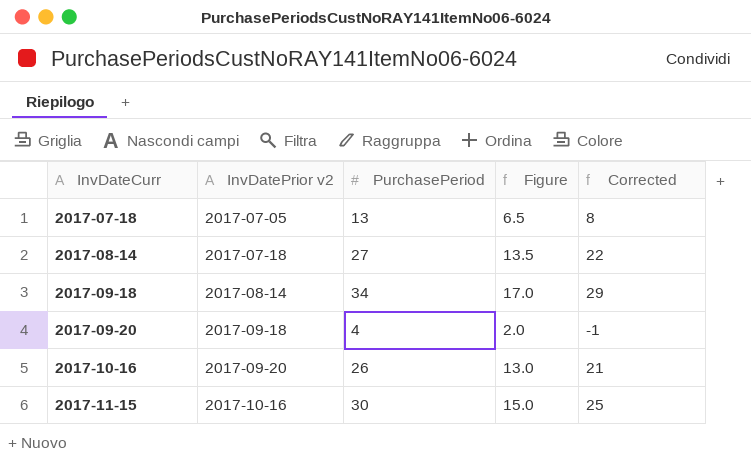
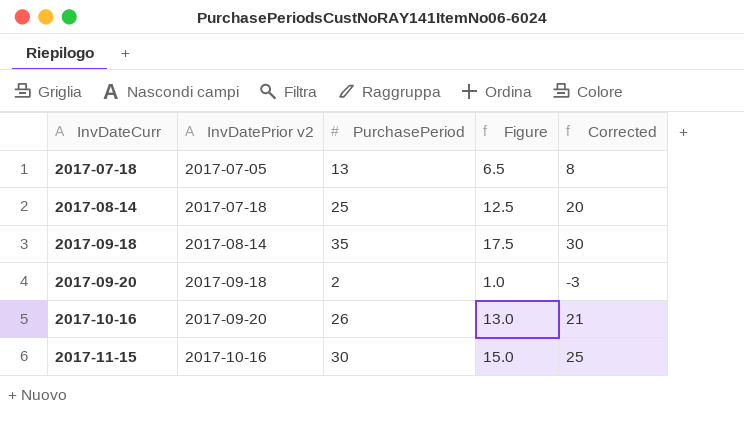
2017-08-14 | PurchasePeriod: 27 -> 25
2017-08-14 | Figure: 13.5 -> 12.5
2017-08-14 | Corrected: 22 -> 20
2017-09-18 | PurchasePeriod: 34 -> 35
2017-09-18 | Figure: 17.0 -> 17.5
2017-09-18 | Corrected: 29 -> 30
2017-09-20 | PurchasePeriod: 4 -> 2
2017-09-20 | Figure: 2.0 -> 1.0
2017-09-20 | Corrected: -1 -> -3

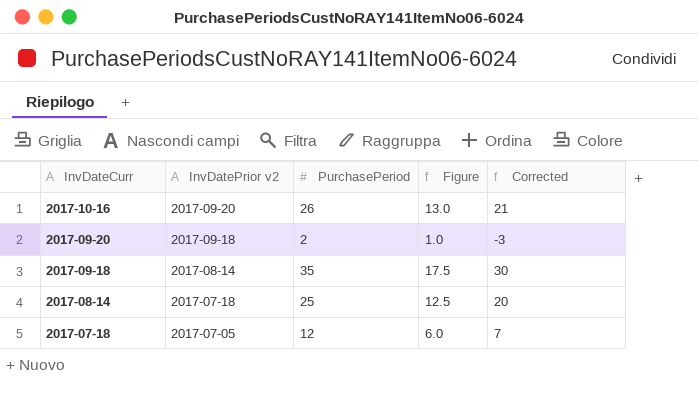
row order: InvDateCurr ascending -> InvDateCurr descending
row 2017-11-15: 2017-10-16 | 30 | 15.0 | 25 -> none
2017-07-18 | PurchasePeriod: 13 -> 12
2017-07-18 | Figure: 6.5 -> 6.0
2017-07-18 | Corrected: 8 -> 7

